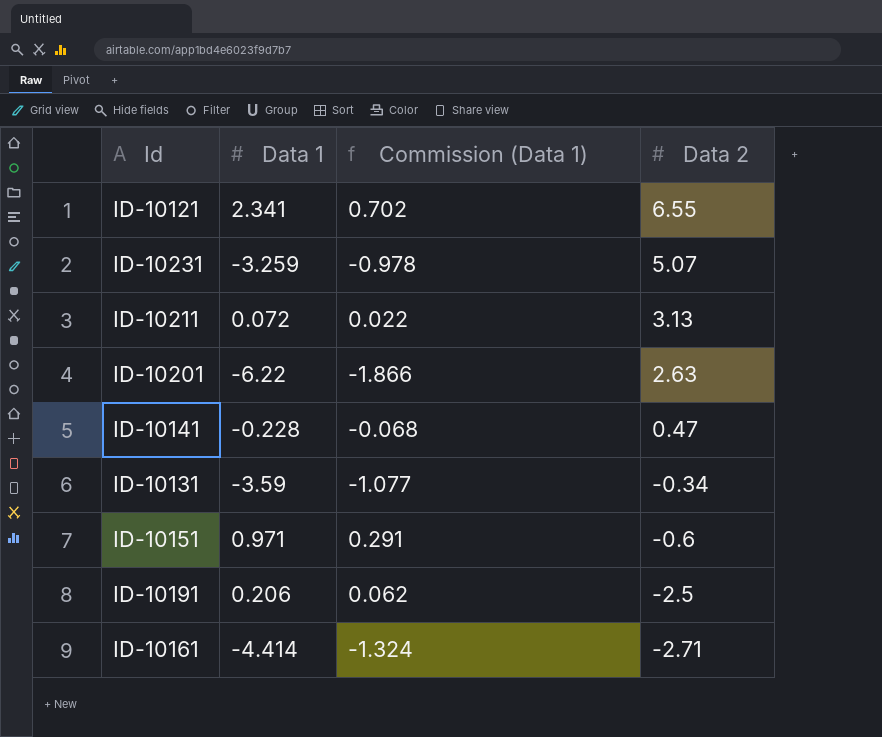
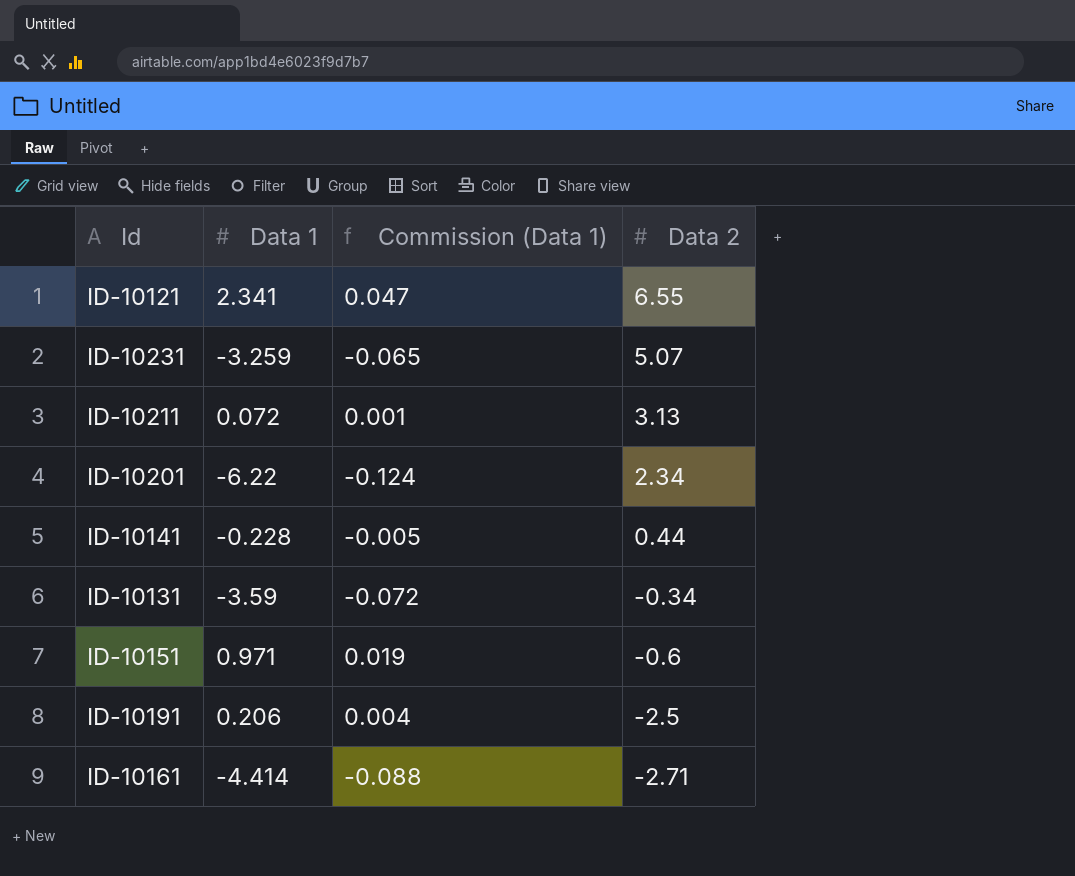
column Commission (Data 1) | formula: [Data 1] * 0.3 -> [Data 1] * 0.02
ID-10201 | Data 2: 2.63 -> 2.34
ID-10141 | Data 2: 0.47 -> 0.44

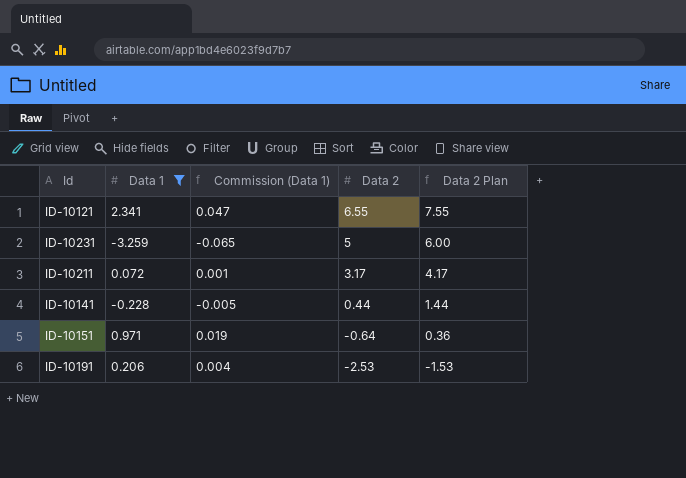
filter: none -> Data 1 >= -3.259
column Data 2 Plan | formula: none -> [Data 2] + 1
ID-10231 | Data 2: 5.07 -> 5
ID-10211 | Data 2: 3.13 -> 3.17
ID-10151 | Data 2: -0.6 -> -0.64
ID-10191 | Data 2: -2.5 -> -2.53

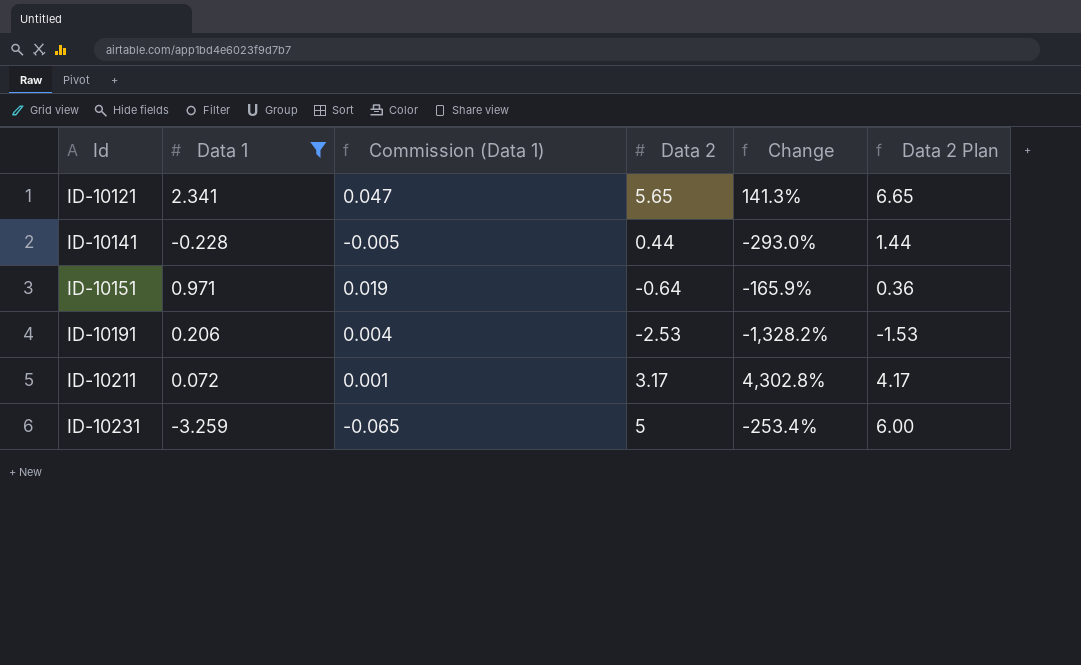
row order: Data 2 descending -> Id ascending
column Change | formula: none -> ([Data 2] - [Data 1]) / [Data 1]
ID-10121 | Data 2: 6.55 -> 5.65
ID-10121 | Data 2 Plan: 7.55 -> 6.65

